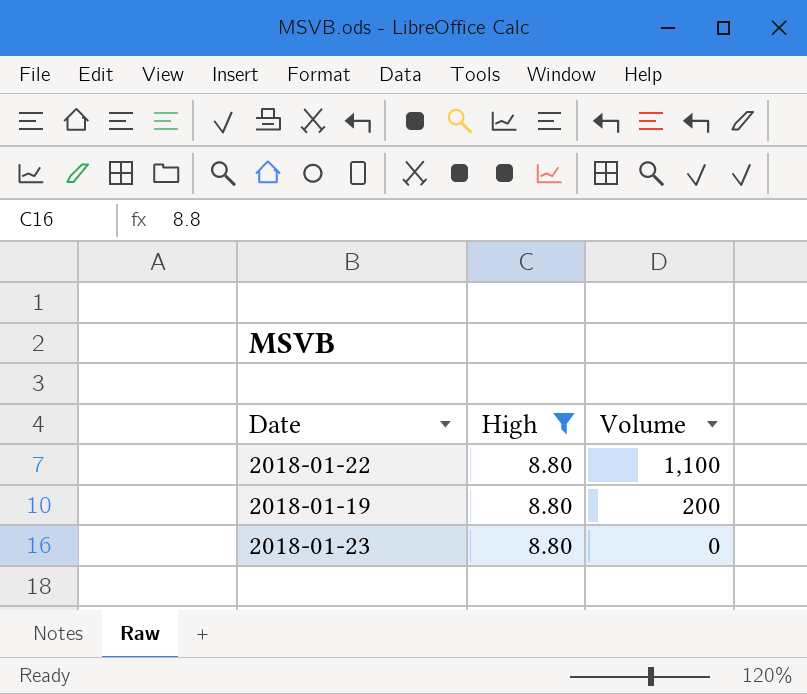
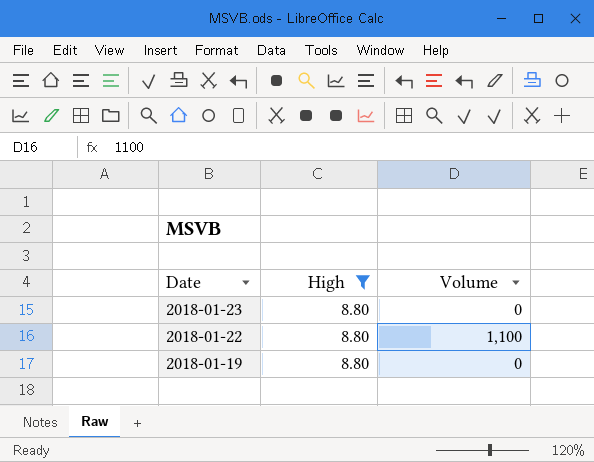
row order: Volume descending -> Date descending
2018-01-19 | Volume: 200 -> 0

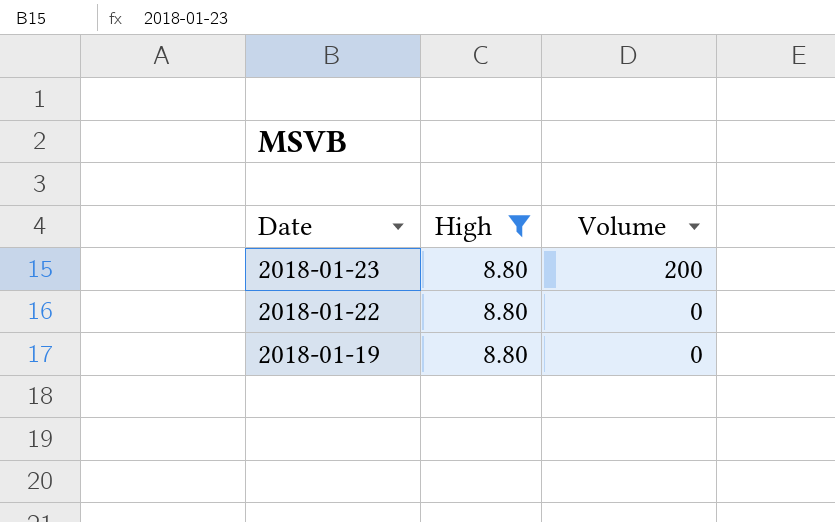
2018-01-23 | Volume: 0 -> 200
2018-01-22 | Volume: 1,100 -> 0

